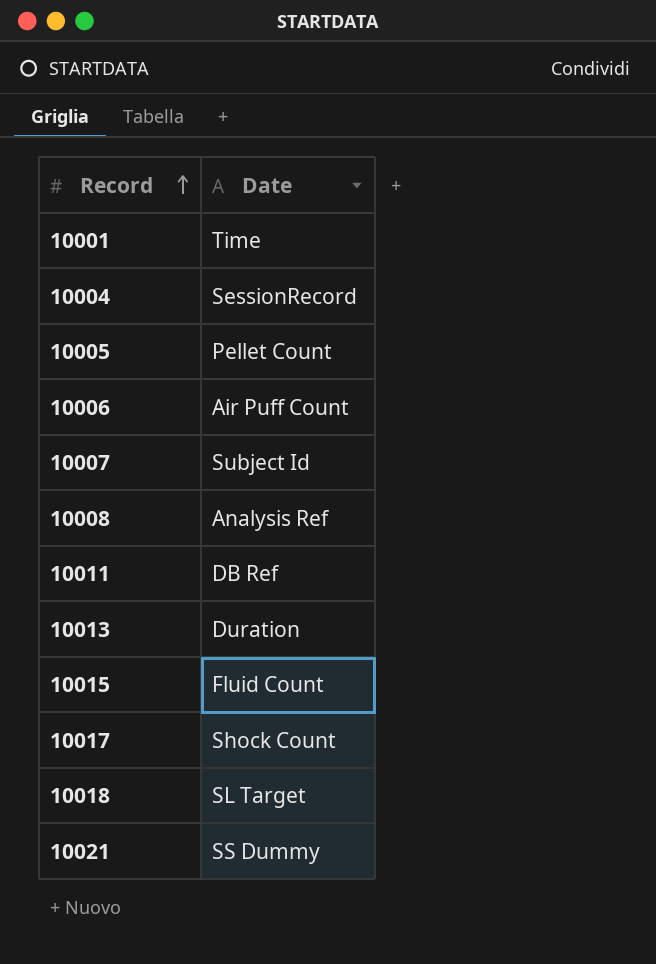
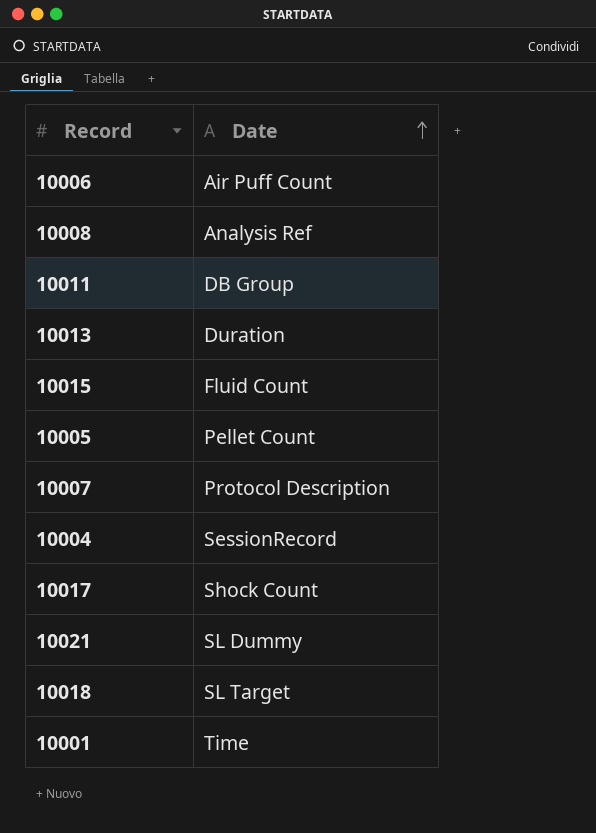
row order: Record ascending -> Date ascending
10011 | Date: DB Ref -> DB Group
10007 | Date: Subject Id -> Protocol Description
10021 | Date: SS Dummy -> SL Dummy

